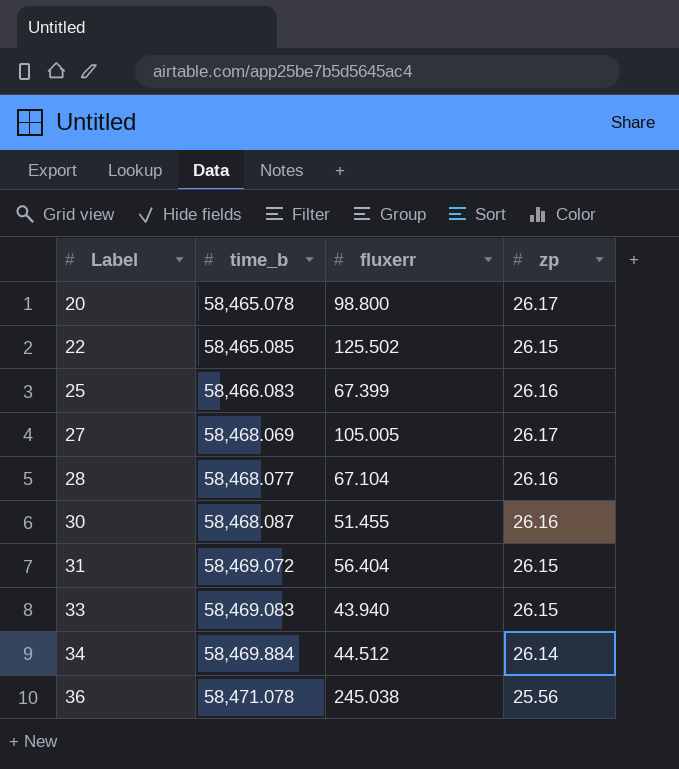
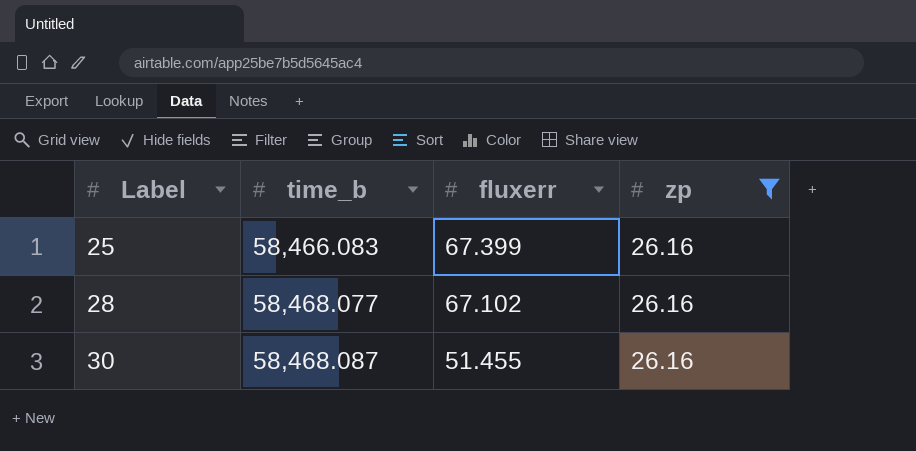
filter: none -> zp = 26.16
28 | fluxerr: 67.104 -> 67.102

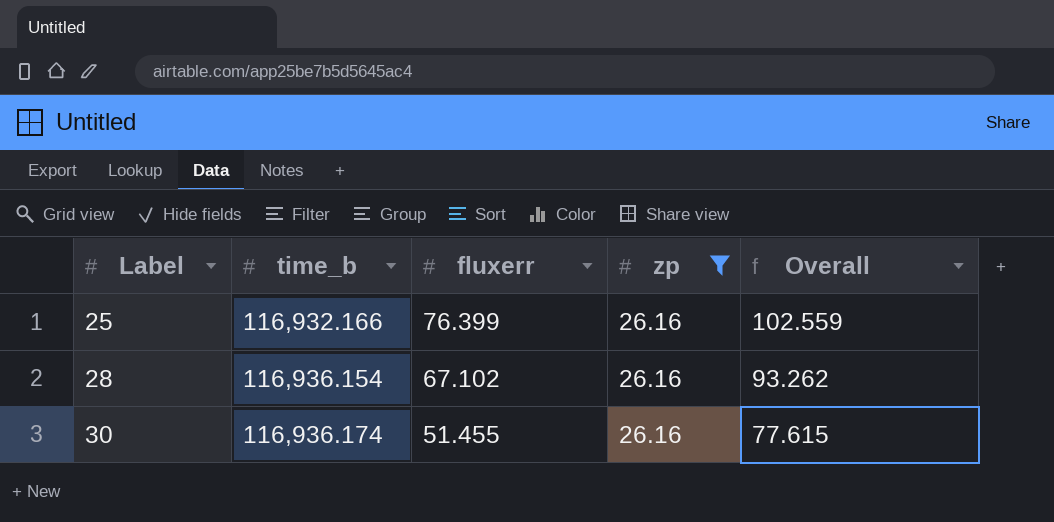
column Overall | formula: none -> [fluxerr] + [zp]
25 | time_b: 58,466.083 -> 116,932.166
25 | fluxerr: 67.399 -> 76.399
28 | time_b: 58,468.077 -> 116,936.154
30 | time_b: 58,468.087 -> 116,936.174

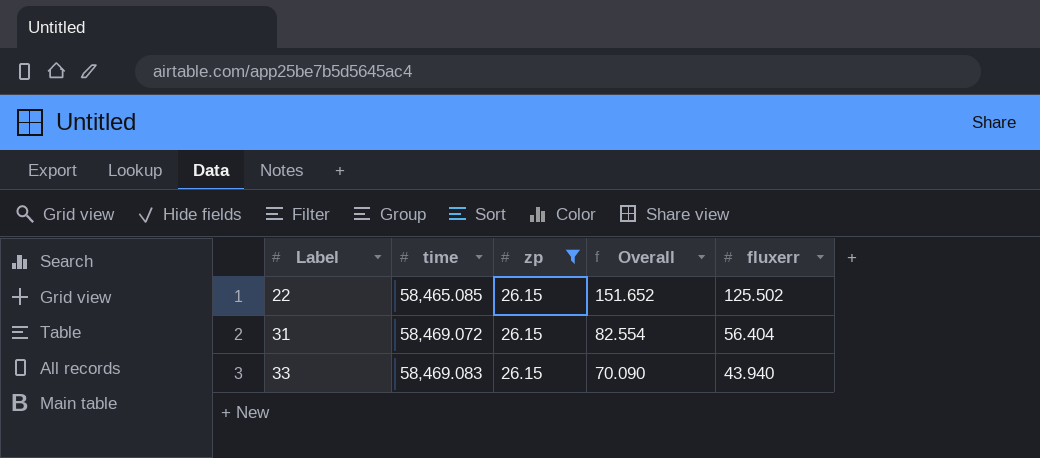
filter: zp = 26.16 -> zp = 26.15
column name: time_b -> time
column fluxerr | position: 3 -> 5

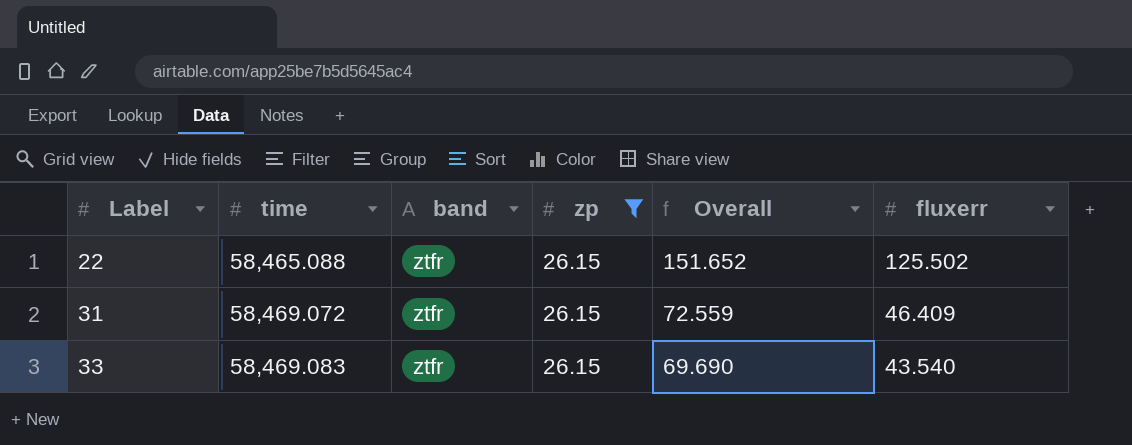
column band | position: none -> 3
22 | time: 58,465.085 -> 58,465.088
31 | Overall: 82.554 -> 72.559
31 | fluxerr: 56.404 -> 46.409
33 | Overall: 70.090 -> 69.690
33 | fluxerr: 43.940 -> 43.540

